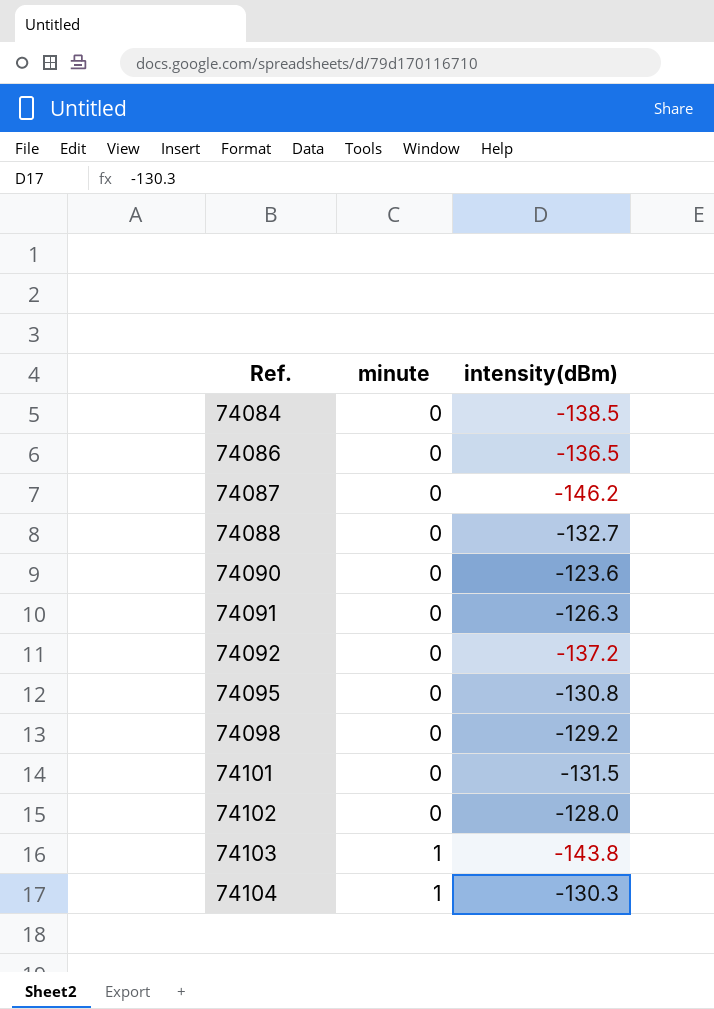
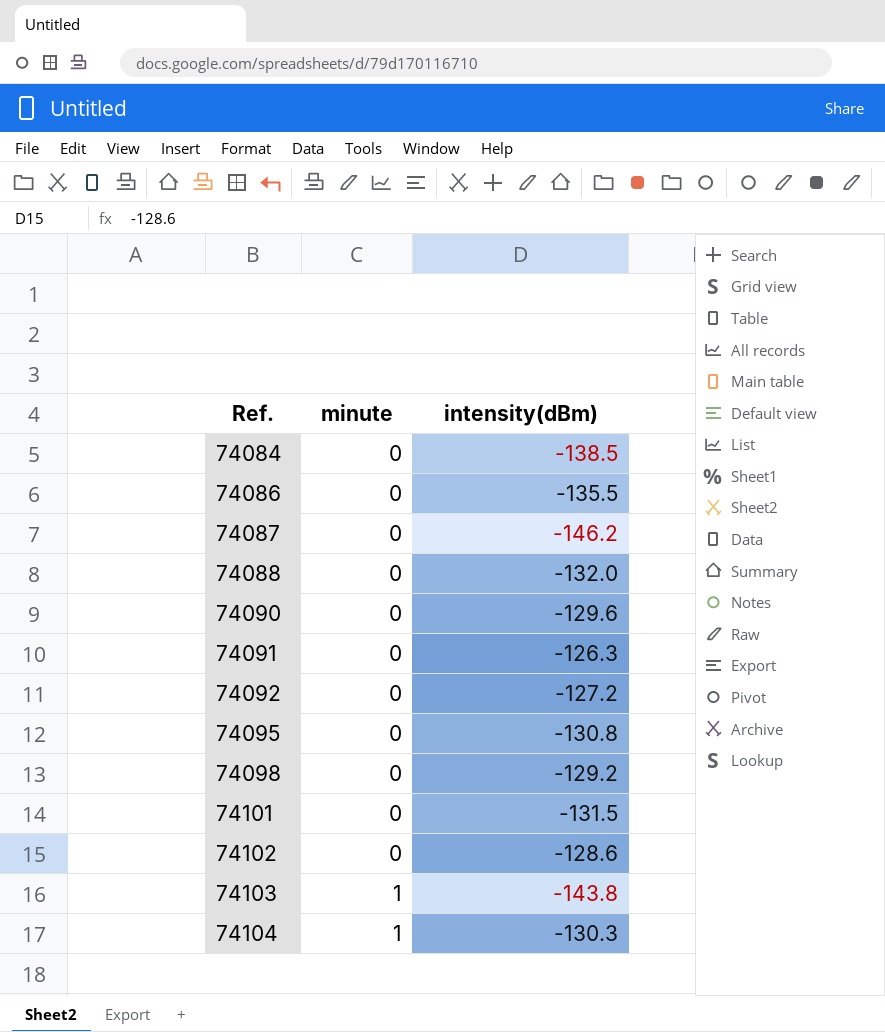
74086 | intensity(dBm): -136.5 -> -135.5
74088 | intensity(dBm): -132.7 -> -132.0
74090 | intensity(dBm): -123.6 -> -129.6
74092 | intensity(dBm): -137.2 -> -127.2
74102 | intensity(dBm): -128.0 -> -128.6

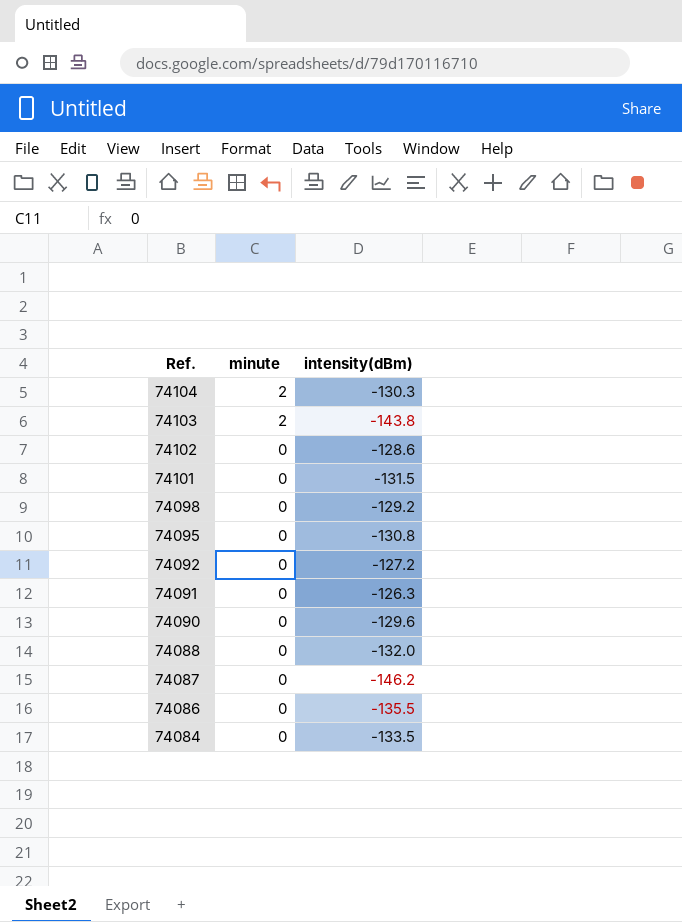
row order: Ref. ascending -> Ref. descending
74104 | minute: 1 -> 2
74103 | minute: 1 -> 2
74084 | intensity(dBm): -138.5 -> -133.5

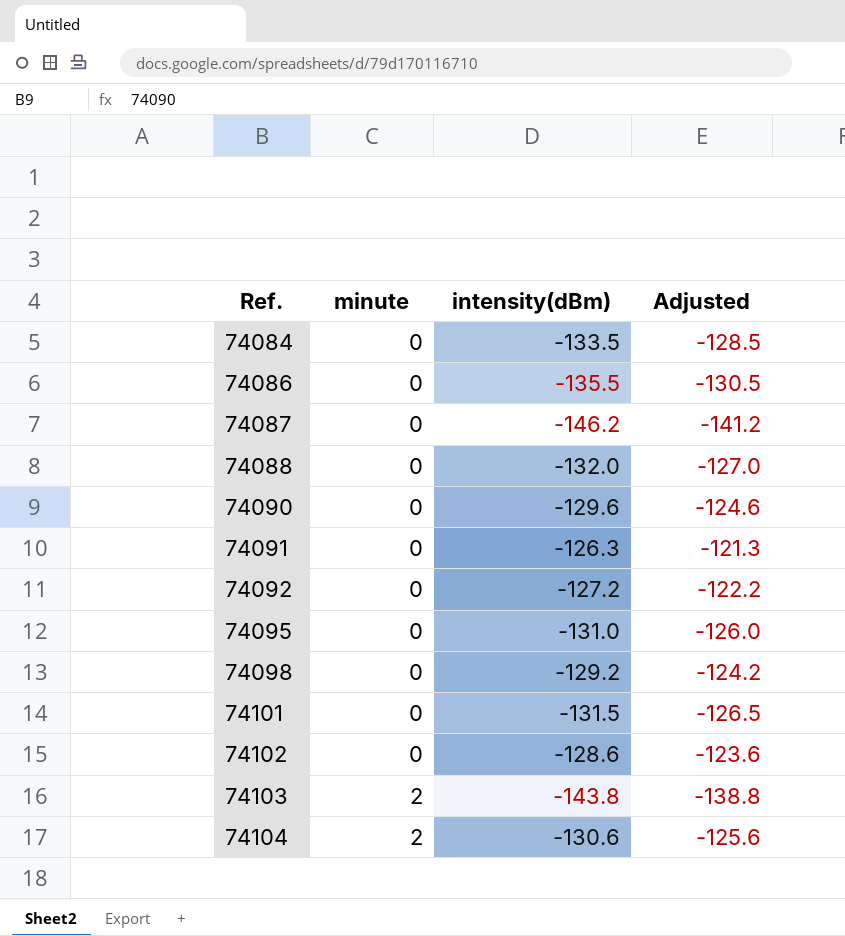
row order: Ref. descending -> Ref. ascending
column Adjusted | formula: none -> [intensity(dBm)] + 5
74095 | intensity(dBm): -130.8 -> -131.0
74104 | intensity(dBm): -130.3 -> -130.6

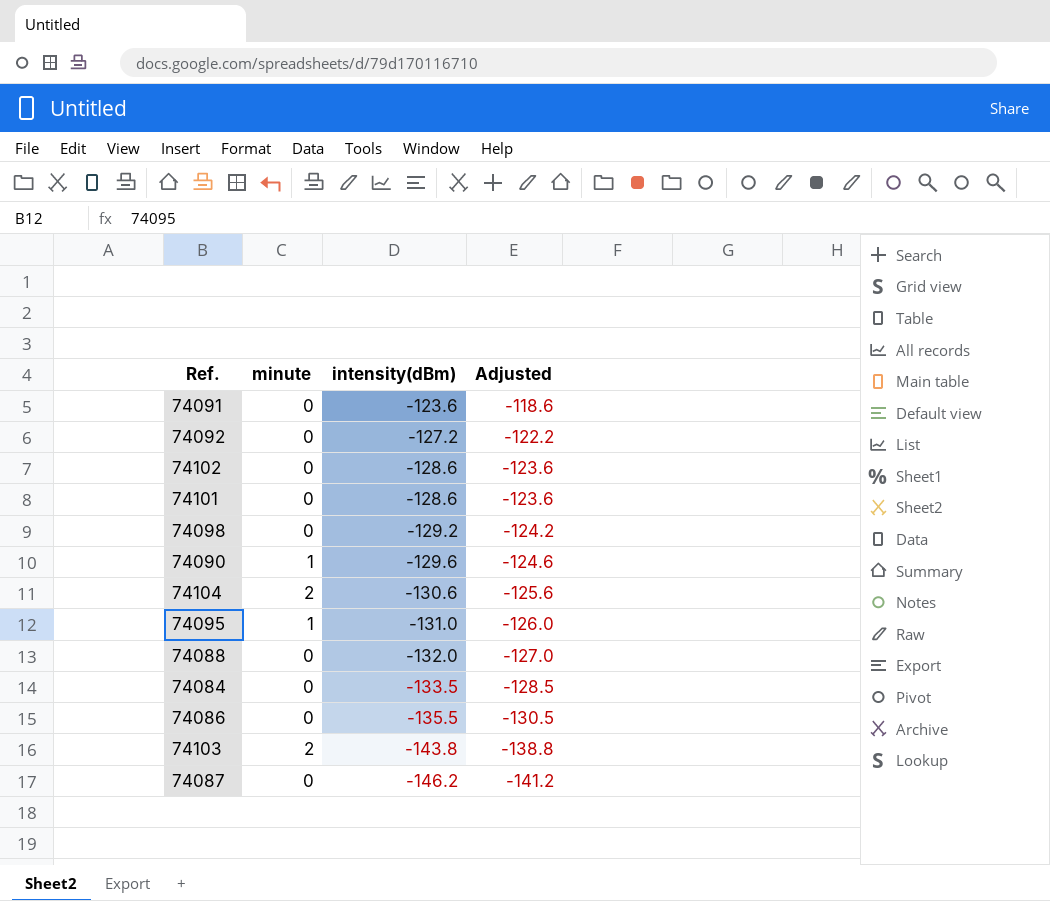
row order: Ref. ascending -> intensity(dBm) descending
74091 | intensity(dBm): -126.3 -> -123.6
74091 | Adjusted: -121.3 -> -118.6
74101 | intensity(dBm): -131.5 -> -128.6
74101 | Adjusted: -126.5 -> -123.6
74090 | minute: 0 -> 1
74095 | minute: 0 -> 1

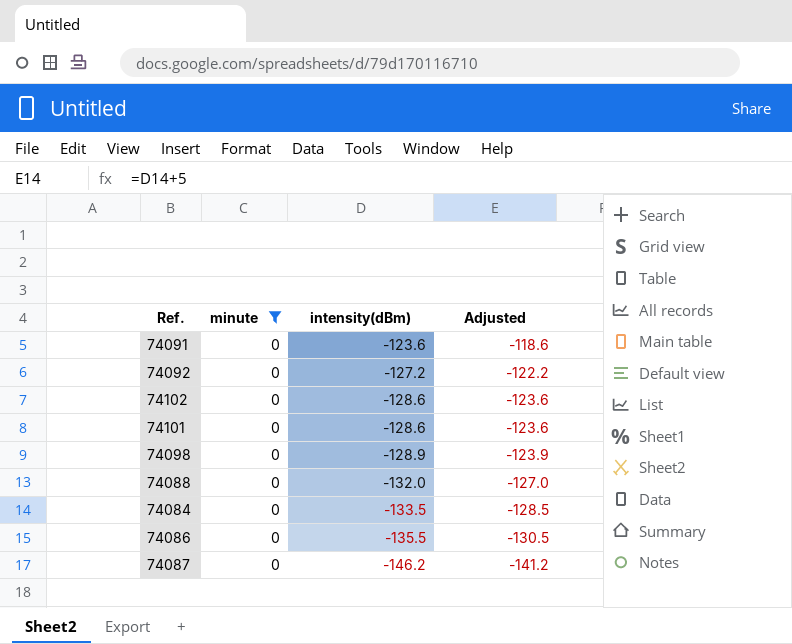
filter: none -> minute = 0
74098 | intensity(dBm): -129.2 -> -128.9
74098 | Adjusted: -124.2 -> -123.9

